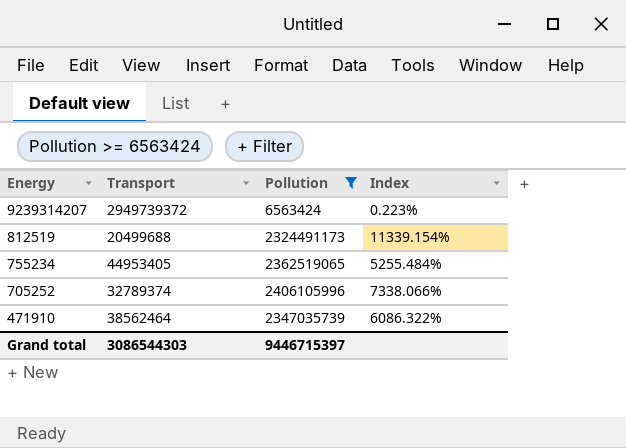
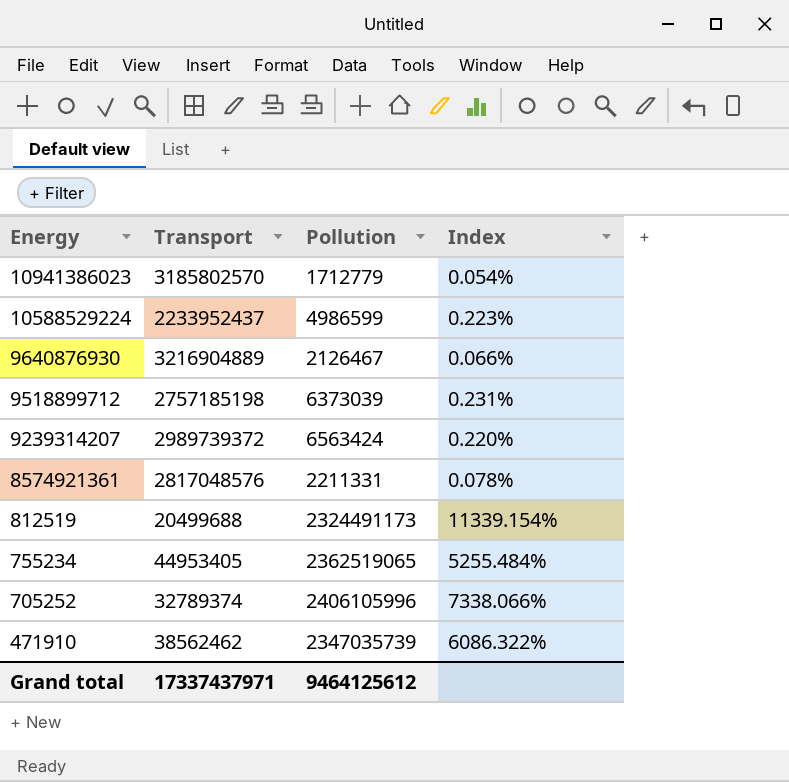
filter: Pollution >= 6563424 -> none
9239314207 | Transport: 2949739372 -> 2989739372
9239314207 | Index: 0.223% -> 0.220%
471910 | Transport: 38562464 -> 38562462
Grand total | Transport: 3086544303 -> 17337437971
Grand total | Pollution: 9446715397 -> 9464125612

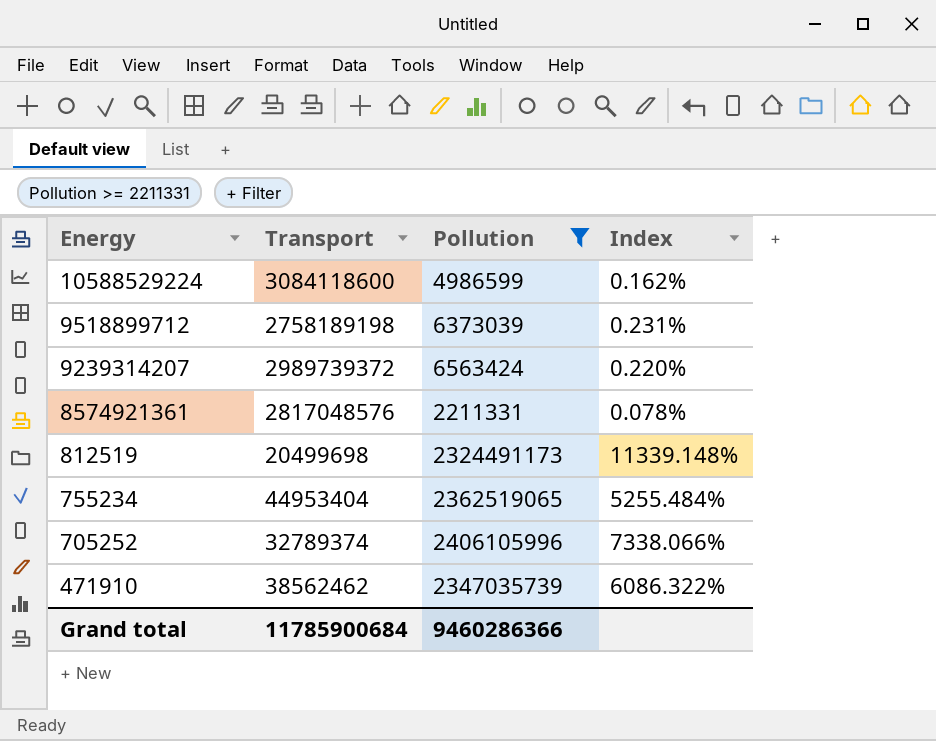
filter: none -> Pollution >= 2211331
10588529224 | Transport: 2233952437 -> 3084118600
10588529224 | Index: 0.223% -> 0.162%
9518899712 | Transport: 2757185198 -> 2758189198
812519 | Transport: 20499688 -> 20499698
812519 | Index: 11339.154% -> 11339.148%
755234 | Transport: 44953405 -> 44953404
Grand total | Transport: 17337437971 -> 11785900684
Grand total | Pollution: 9464125612 -> 9460286366

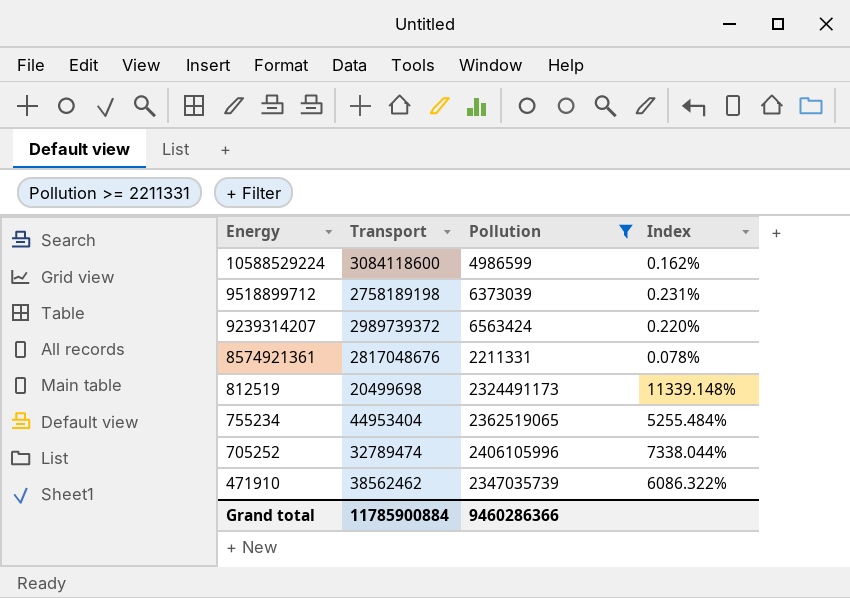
8574921361 | Transport: 2817048576 -> 2817048676
705252 | Transport: 32789374 -> 32789474
705252 | Index: 7338.066% -> 7338.044%
Grand total | Transport: 11785900684 -> 11785900884

